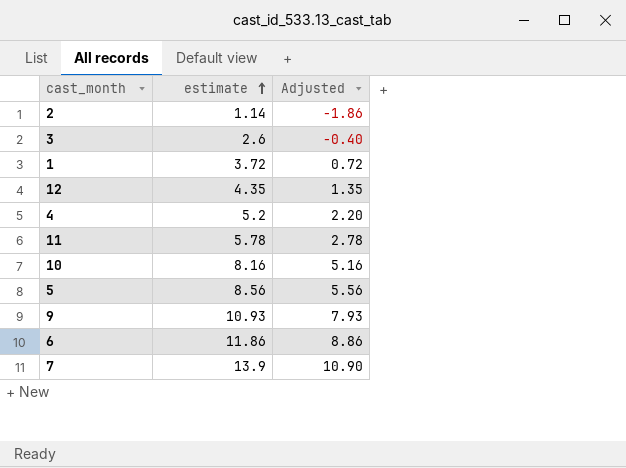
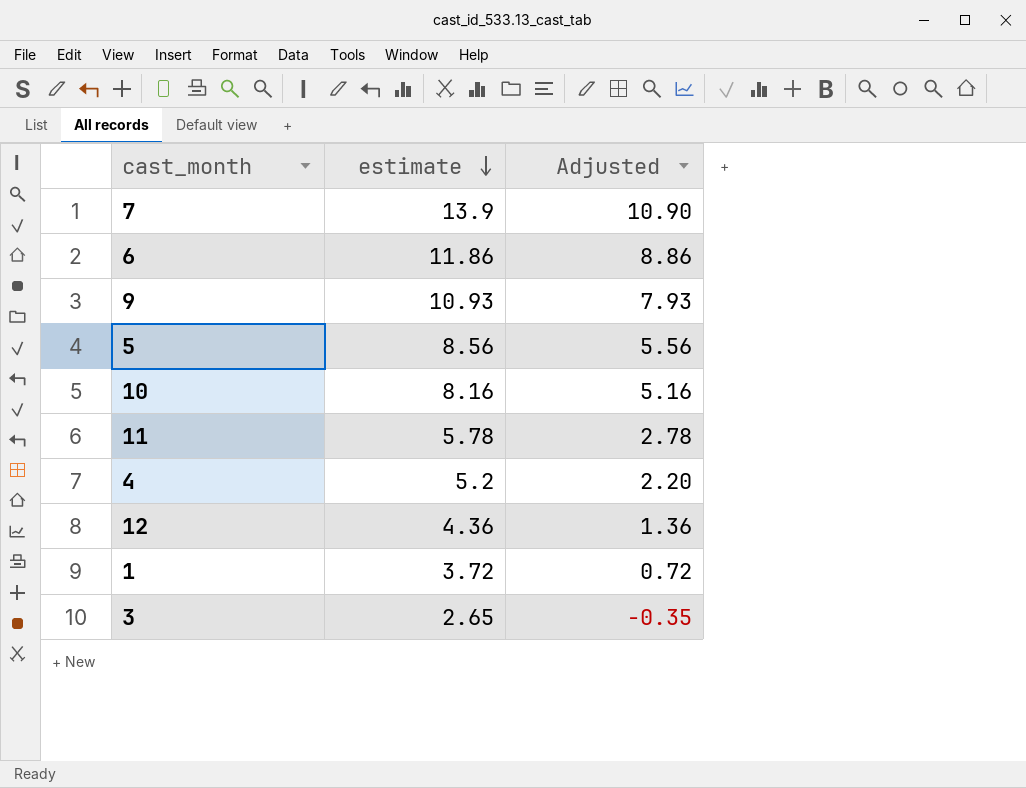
row order: estimate ascending -> estimate descending
row 2: 1.14 | -1.86 -> none
12 | estimate: 4.35 -> 4.36
12 | Adjusted: 1.35 -> 1.36
3 | estimate: 2.6 -> 2.65
3 | Adjusted: -0.40 -> -0.35

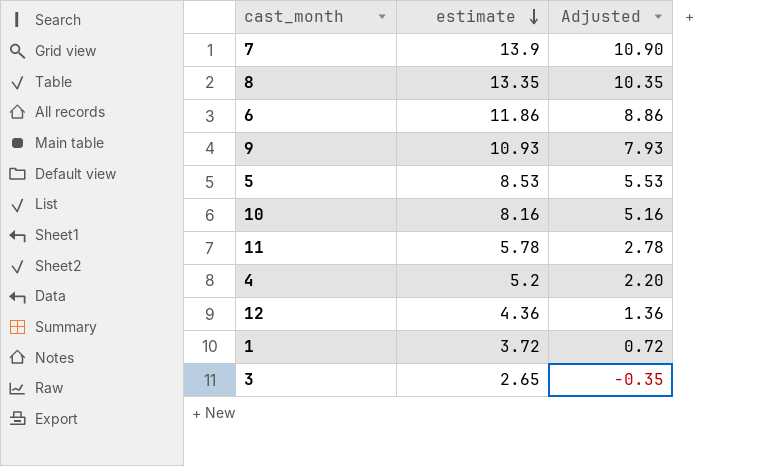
row 8: none -> 13.35 | 10.35
5 | estimate: 8.56 -> 8.53
5 | Adjusted: 5.56 -> 5.53

